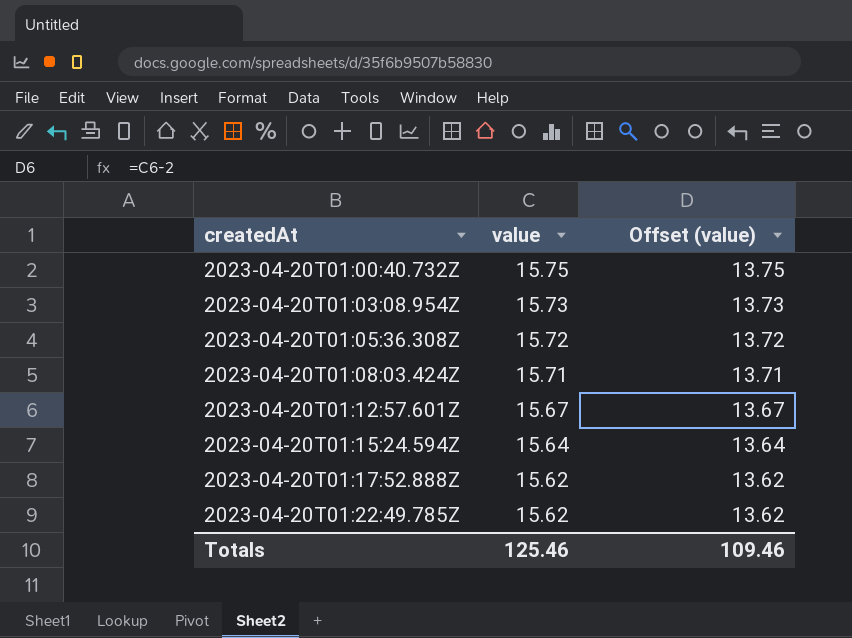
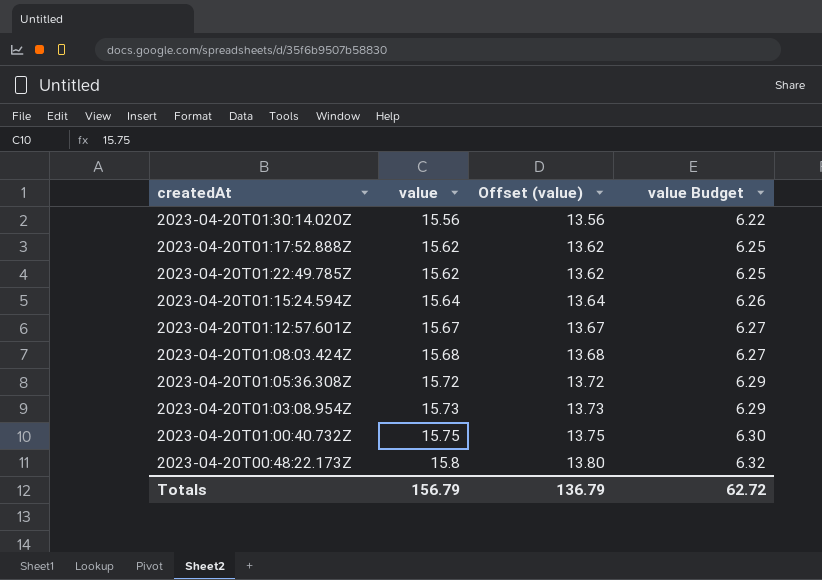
row order: createdAt ascending -> value ascending
column value Budget | formula: none -> [value] * 0.4
row 2023-04-20T01:30:14.020Z: none -> 15.56 | 13.56 | 6.22
2023-04-20T01:08:03.424Z | value: 15.71 -> 15.68
2023-04-20T01:08:03.424Z | Offset (value): 13.71 -> 13.68
row 2023-04-20T00:48:22.173Z: none -> 15.8 | 13.80 | 6.32
Totals | value: 125.46 -> 156.79
Totals | Offset (value): 109.46 -> 136.79

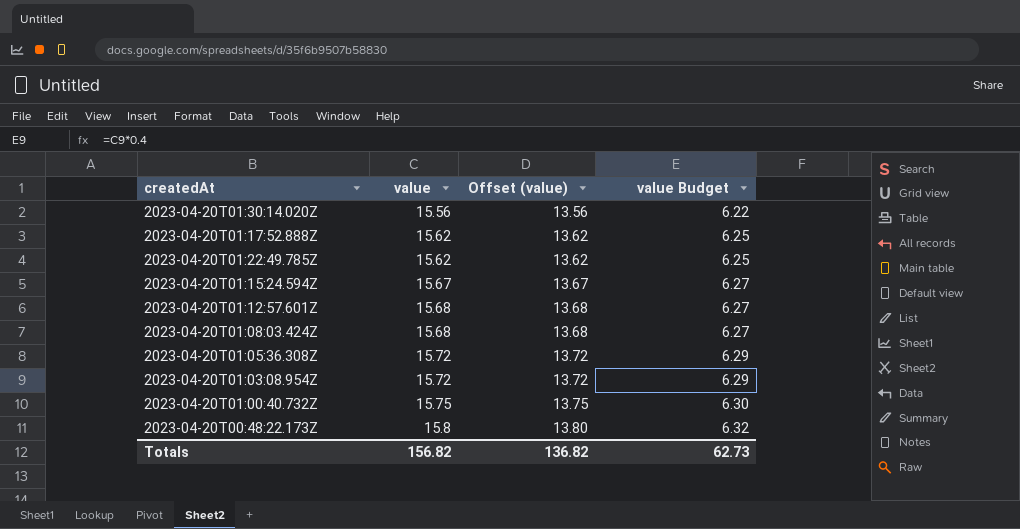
2023-04-20T01:15:24.594Z | value: 15.64 -> 15.67
2023-04-20T01:15:24.594Z | Offset (value): 13.64 -> 13.67
2023-04-20T01:15:24.594Z | value Budget: 6.26 -> 6.27
2023-04-20T01:12:57.601Z | value: 15.67 -> 15.68
2023-04-20T01:12:57.601Z | Offset (value): 13.67 -> 13.68
2023-04-20T01:03:08.954Z | value: 15.73 -> 15.72
2023-04-20T01:03:08.954Z | Offset (value): 13.73 -> 13.72
Totals | value: 156.79 -> 156.82
Totals | Offset (value): 136.79 -> 136.82
Totals | value Budget: 62.72 -> 62.73

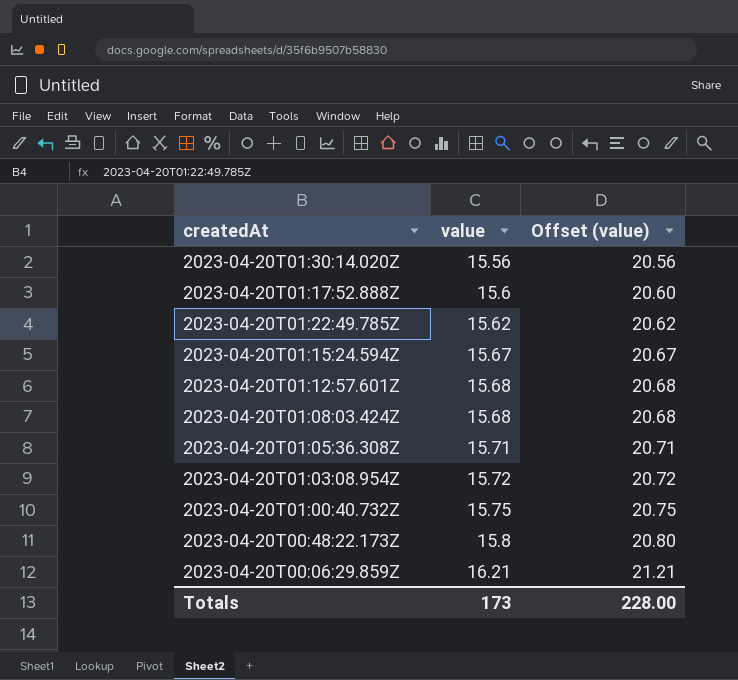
column value Budget | formula: [value] * 0.4 -> none
column Offset (value) | formula: [value] - 2 -> [value] + 5
2023-04-20T01:17:52.888Z | value: 15.62 -> 15.6
2023-04-20T01:05:36.308Z | value: 15.72 -> 15.71
row 2023-04-20T00:06:29.859Z: none -> 16.21 | 21.21
Totals | value: 156.82 -> 173
Totals | Offset (value): 136.82 -> 228.00

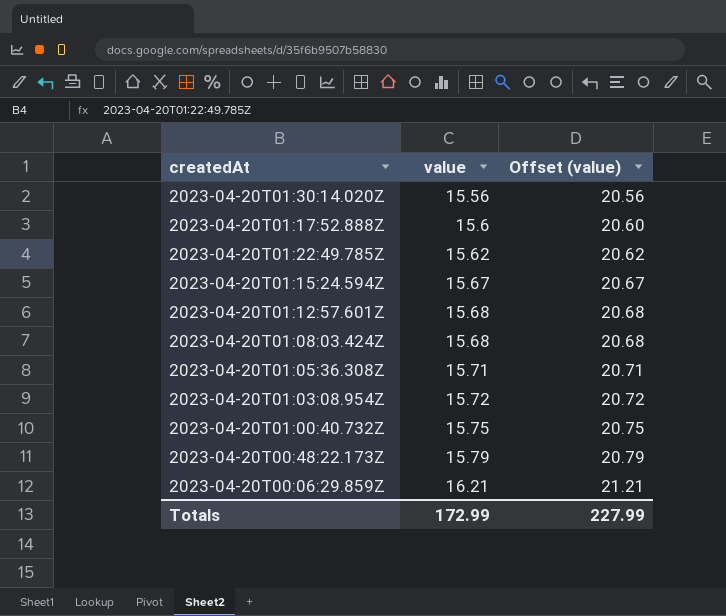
2023-04-20T00:48:22.173Z | value: 15.8 -> 15.79
2023-04-20T00:48:22.173Z | Offset (value): 20.80 -> 20.79
Totals | value: 173 -> 172.99
Totals | Offset (value): 228.00 -> 227.99

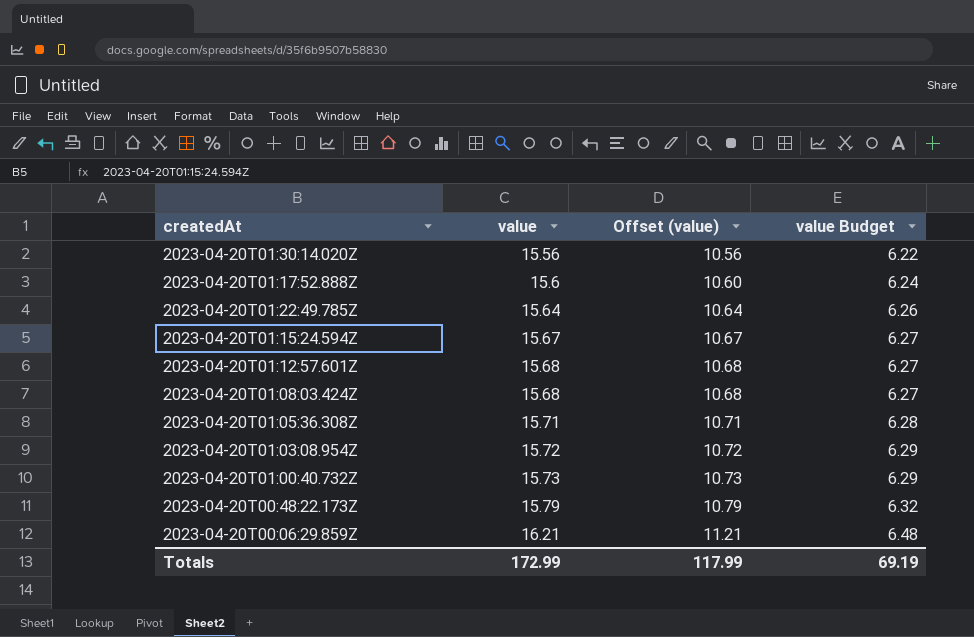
column Offset (value) | formula: [value] + 5 -> [value] - 5
column value Budget | formula: none -> [value] * 0.4
2023-04-20T01:22:49.785Z | value: 15.62 -> 15.64
2023-04-20T01:00:40.732Z | value: 15.75 -> 15.73
Totals | Offset (value): 227.99 -> 117.99

